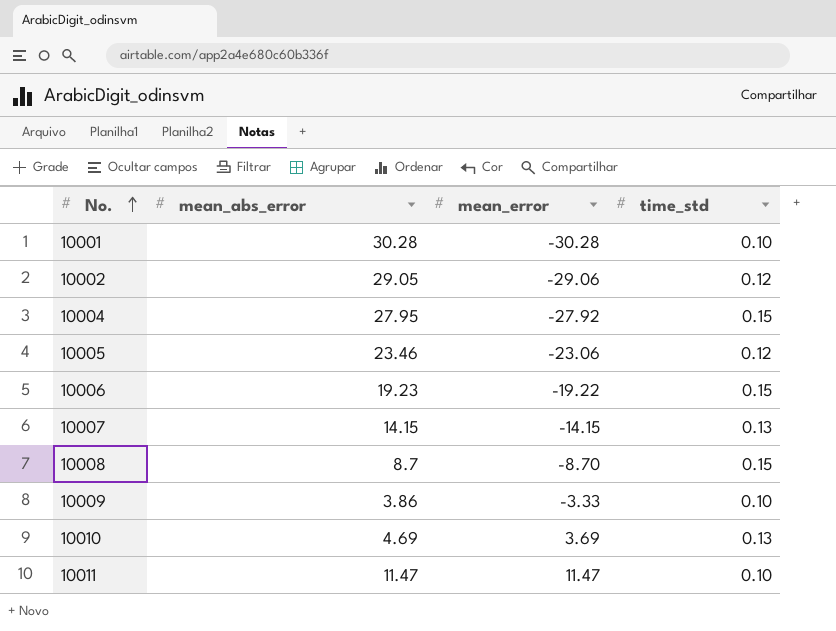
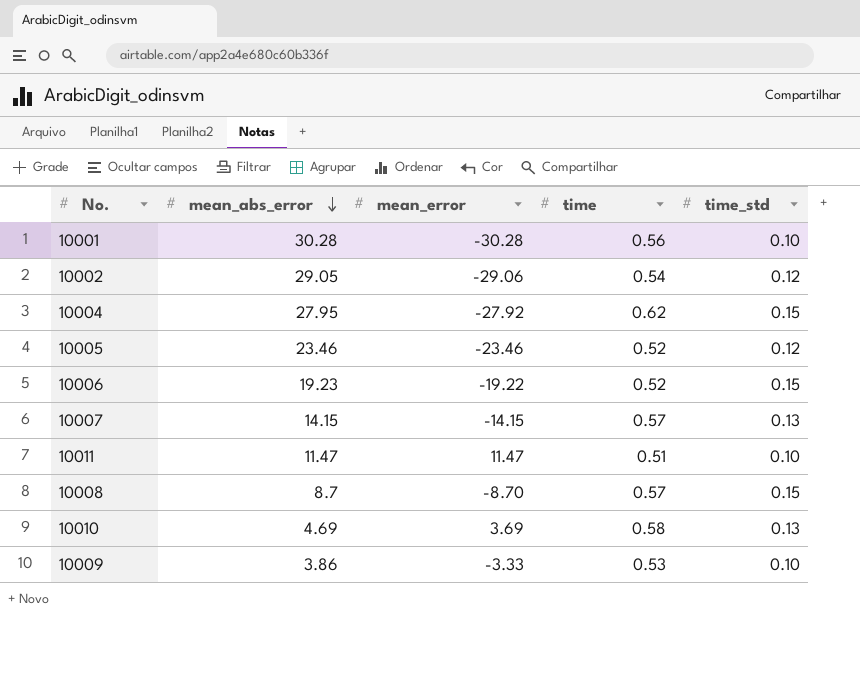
row order: No. ascending -> mean_abs_error descending
column time | position: none -> 4
10005 | mean_error: -23.06 -> -23.46

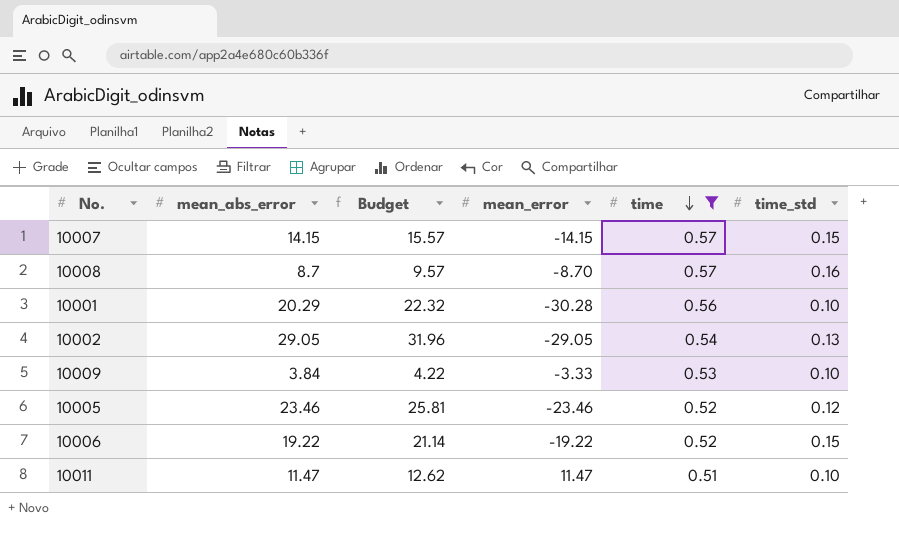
filter: none -> time <= 0.57
row order: mean_abs_error descending -> time descending
column Budget | formula: none -> [mean_abs_error] * 1.1
10007 | time_std: 0.13 -> 0.15
10008 | time_std: 0.15 -> 0.16
10001 | mean_abs_error: 30.28 -> 20.29
10002 | mean_error: -29.06 -> -29.05
10002 | time_std: 0.12 -> 0.13
10009 | mean_abs_error: 3.86 -> 3.84
10006 | mean_abs_error: 19.23 -> 19.22

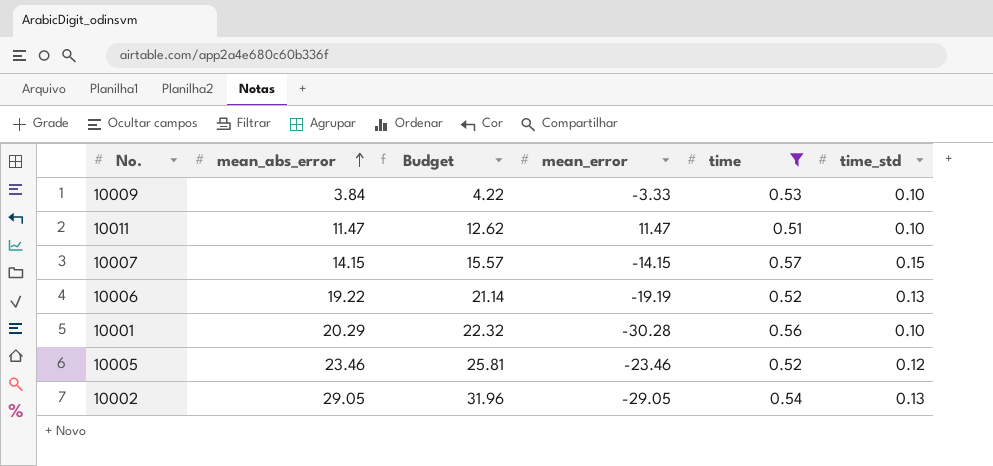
row order: time descending -> mean_abs_error ascending
row 10008: 8.7 | 9.57 | -8.70 | 0.57 | 0.16 -> none
10006 | mean_error: -19.22 -> -19.19
10006 | time_std: 0.15 -> 0.13

